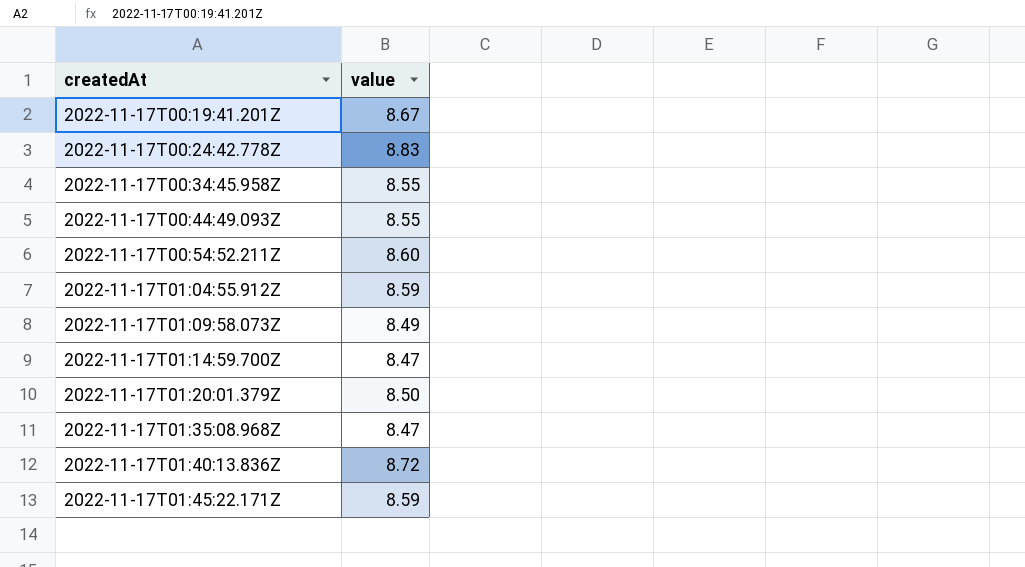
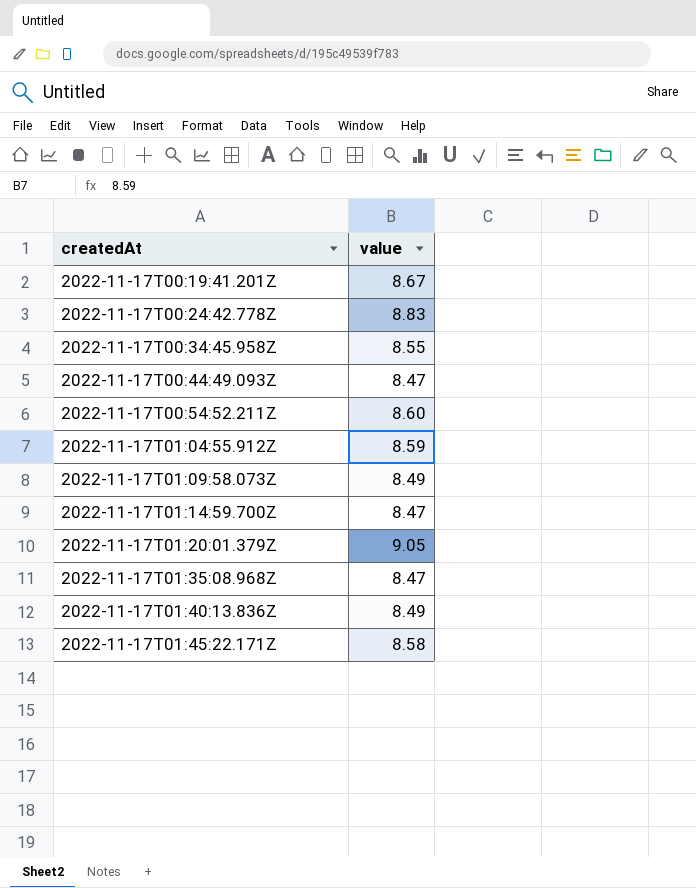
2022-11-17T00:44:49.093Z | value: 8.55 -> 8.47
2022-11-17T01:20:01.379Z | value: 8.50 -> 9.05
2022-11-17T01:40:13.836Z | value: 8.72 -> 8.49
2022-11-17T01:45:22.171Z | value: 8.59 -> 8.58

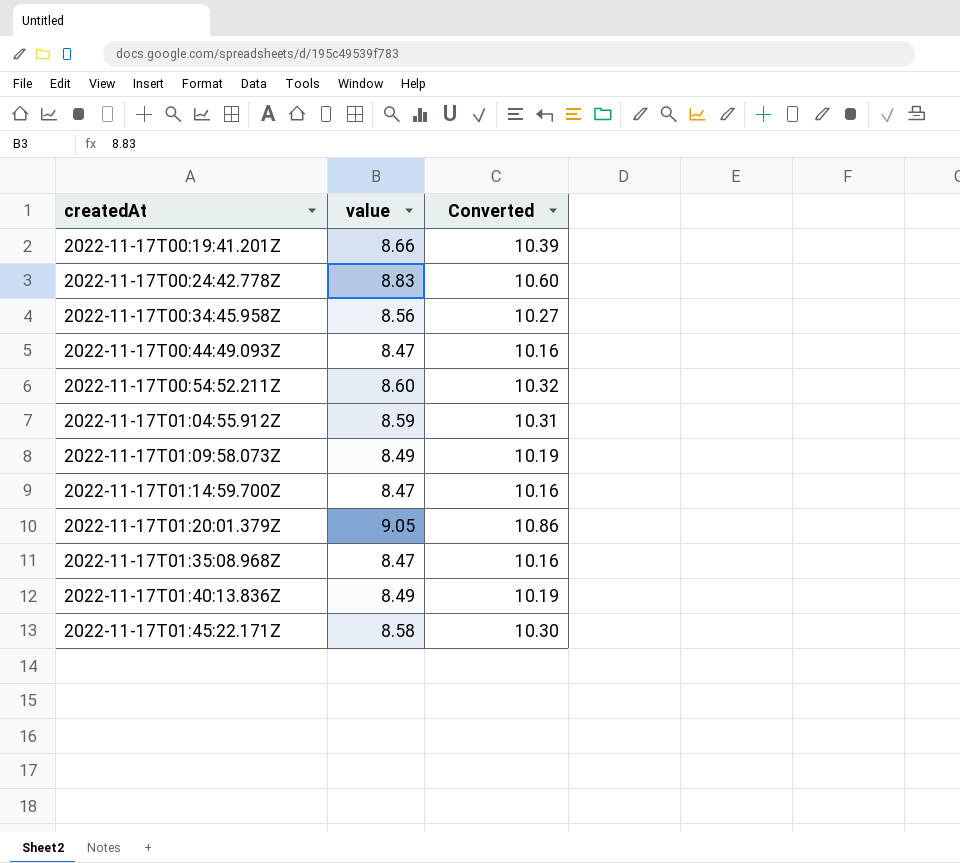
column Converted | formula: none -> [value] * 1.2
2022-11-17T00:19:41.201Z | value: 8.67 -> 8.66
2022-11-17T00:34:45.958Z | value: 8.55 -> 8.56

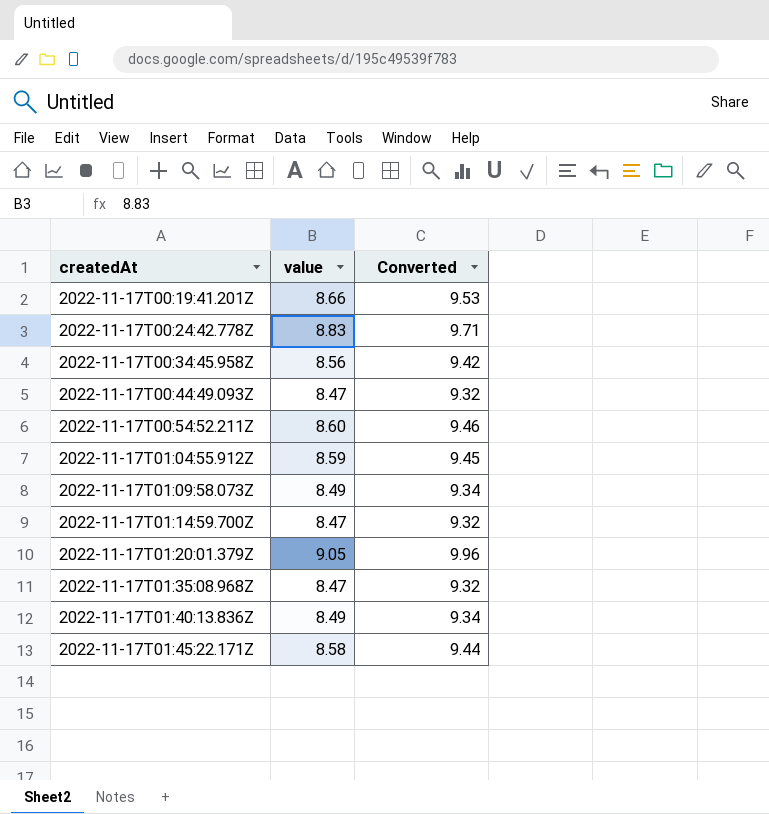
column Converted | formula: [value] * 1.2 -> [value] * 1.1

